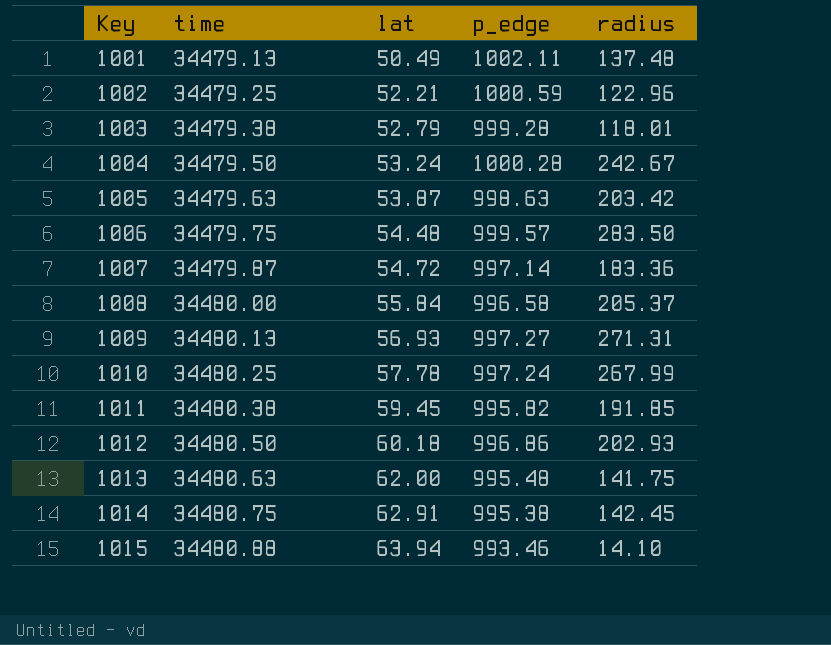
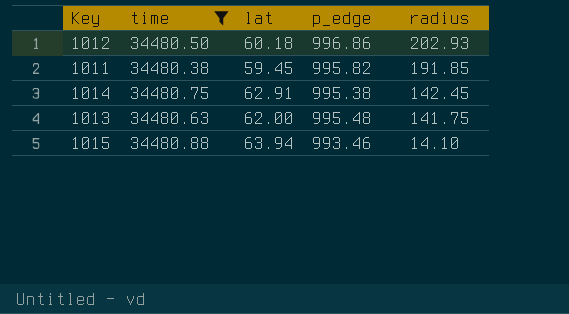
filter: none -> time >= 34480.38
row order: Key ascending -> radius descending

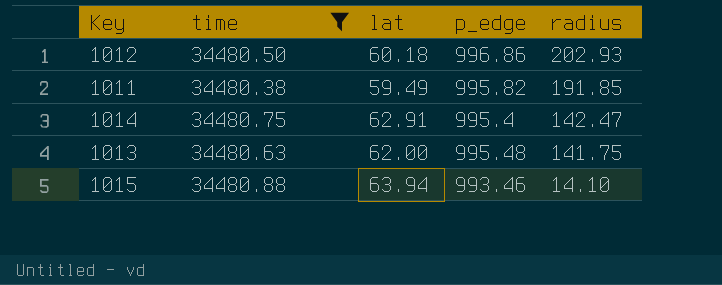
1011 | lat: 59.45 -> 59.49
1014 | p_edge: 995.38 -> 995.4
1014 | radius: 142.45 -> 142.47

